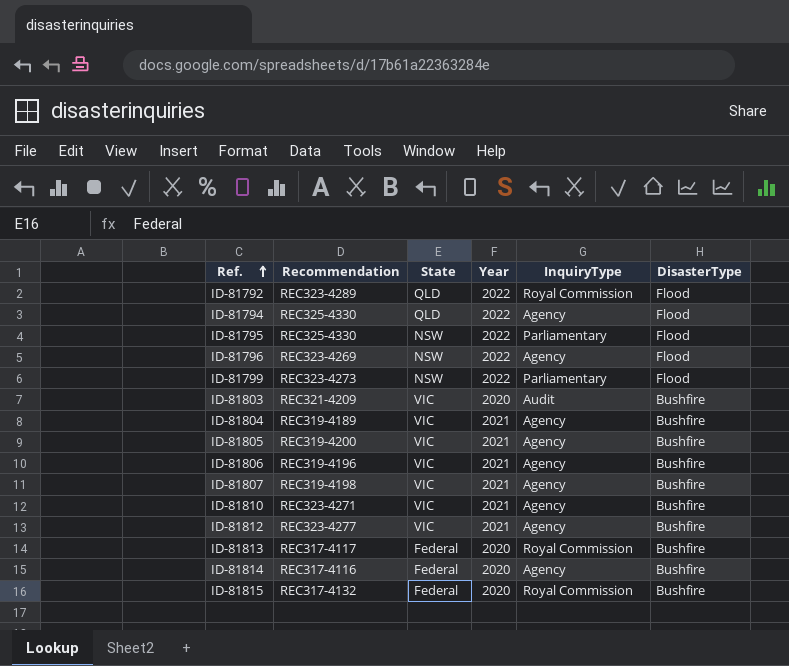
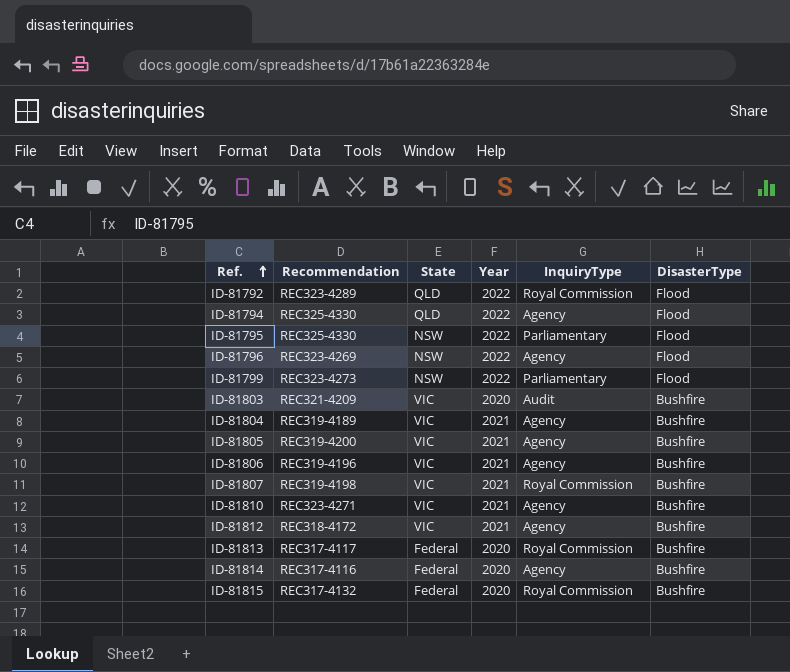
ID-81807 | InquiryType: Agency -> Royal Commission
ID-81812 | Recommendation: REC323-4277 -> REC318-4172

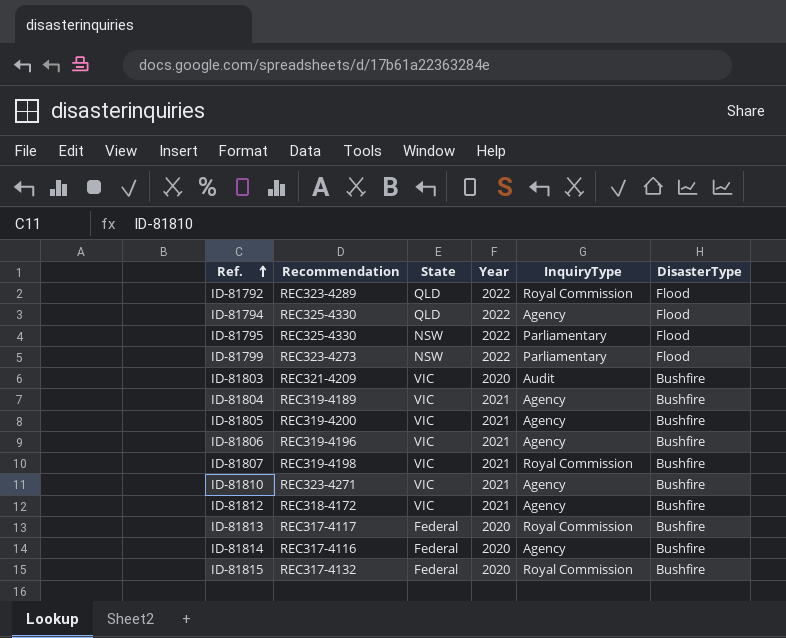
row ID-81796: REC323-4269 | NSW | 2022 | Agency | Flood -> none

